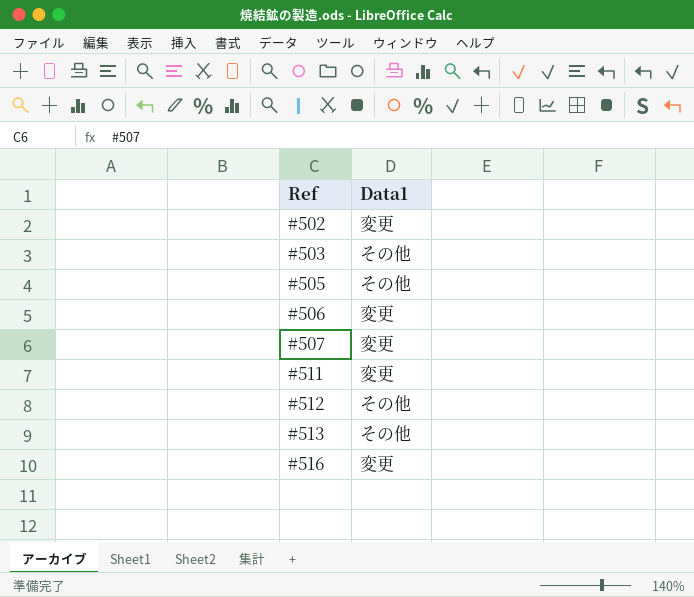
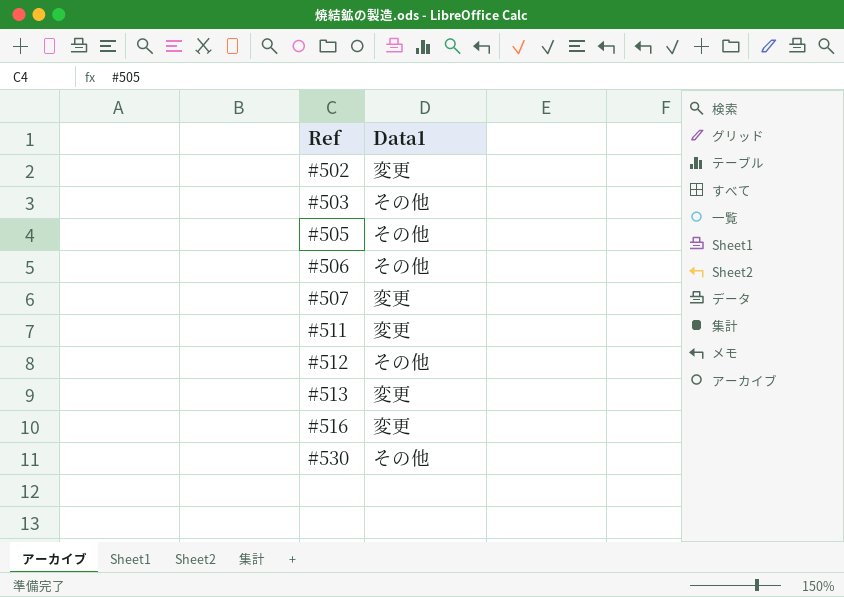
#506 | Data1: 変更 -> その他
#513 | Data1: その他 -> 変更
row #530: none -> その他

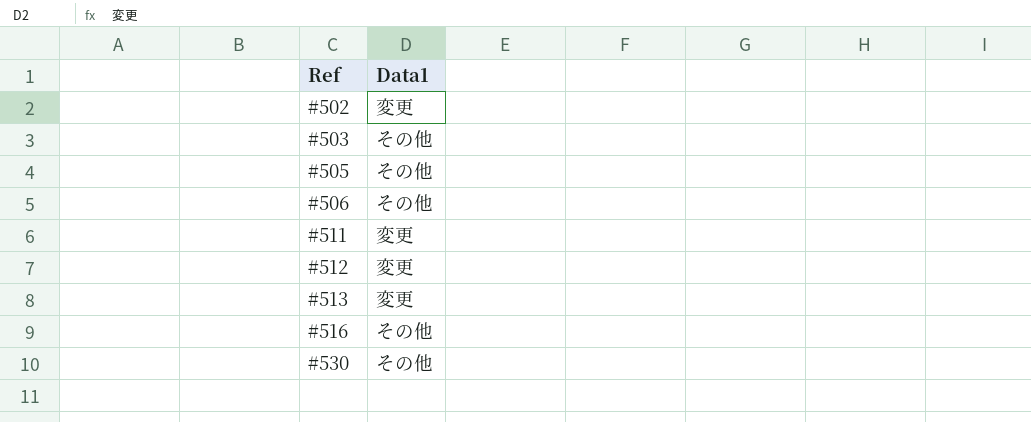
row #507: 変更 -> none
#512 | Data1: その他 -> 変更
#516 | Data1: 変更 -> その他

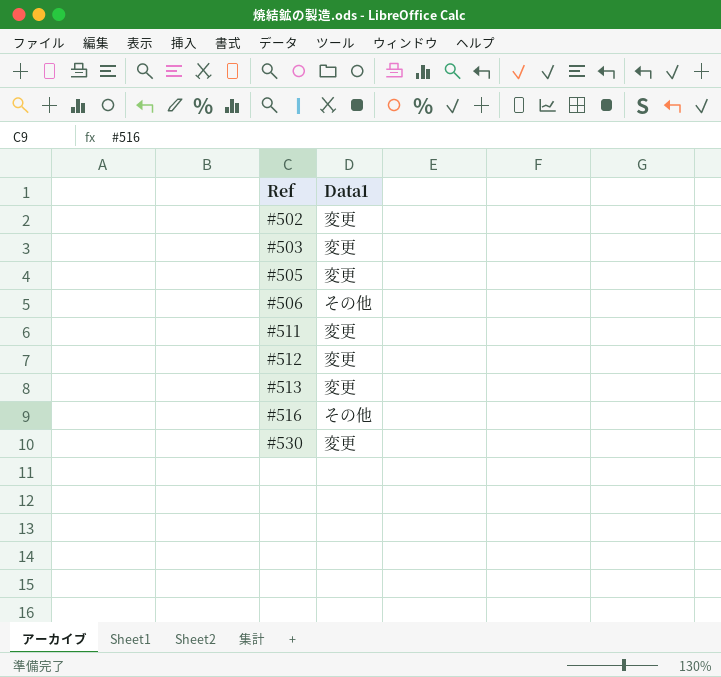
#503 | Data1: その他 -> 変更
#505 | Data1: その他 -> 変更
#530 | Data1: その他 -> 変更

